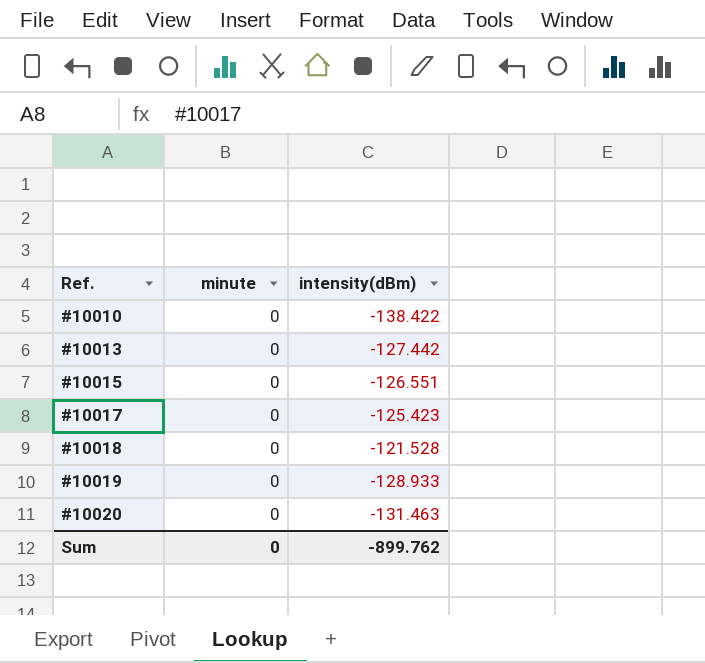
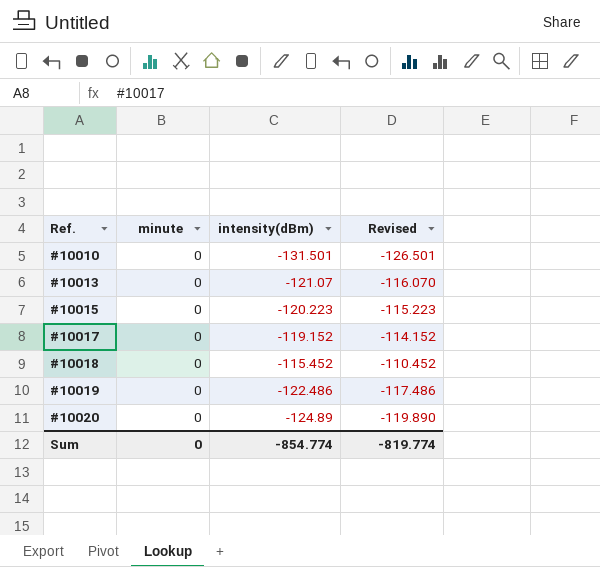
column Revised | formula: none -> [intensity(dBm)] + 5
#10010 | intensity(dBm): -138.422 -> -131.501
#10013 | intensity(dBm): -127.442 -> -121.07
#10015 | intensity(dBm): -126.551 -> -120.223
#10017 | intensity(dBm): -125.423 -> -119.152
#10018 | intensity(dBm): -121.528 -> -115.452
#10019 | intensity(dBm): -128.933 -> -122.486
#10020 | intensity(dBm): -131.463 -> -124.89
Sum | intensity(dBm): -899.762 -> -854.774

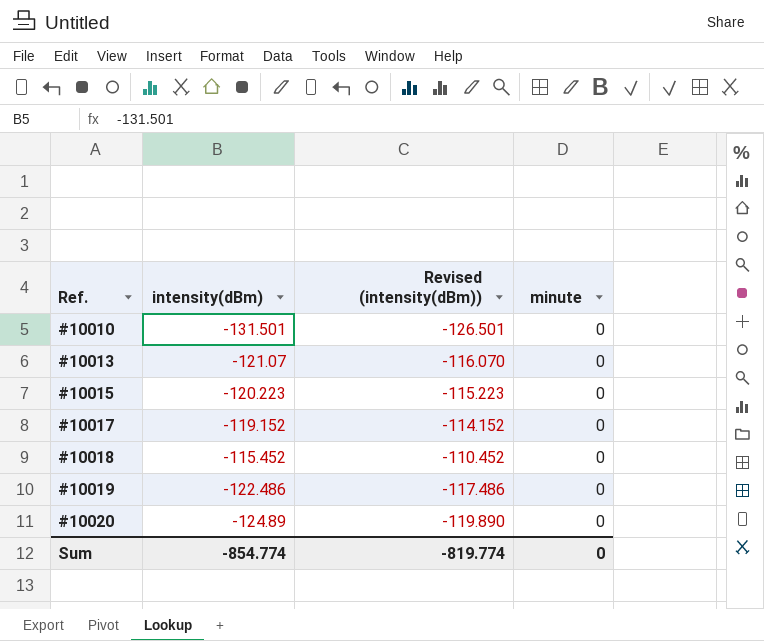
column name: Revised -> Revised (intensity(dBm))
column minute | position: 2 -> 4

